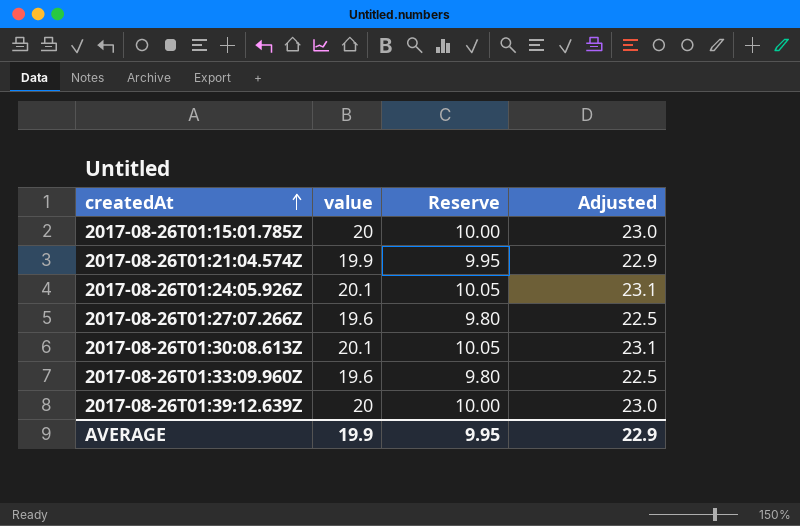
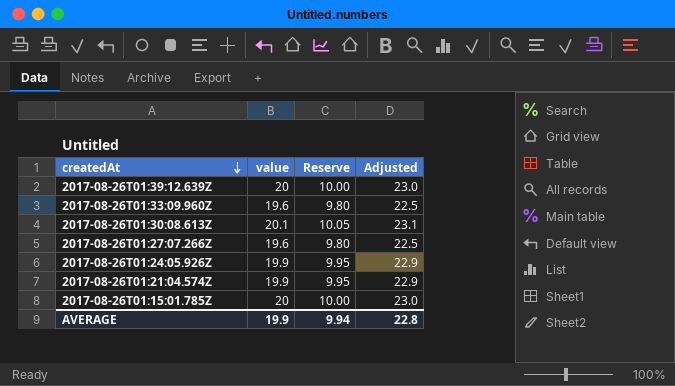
row order: createdAt ascending -> createdAt descending
2017-08-26T01:24:05.926Z | value: 20.1 -> 19.9
2017-08-26T01:24:05.926Z | Reserve: 10.05 -> 9.95
2017-08-26T01:24:05.926Z | Adjusted: 23.1 -> 22.9
AVERAGE | Reserve: 9.95 -> 9.94
AVERAGE | Adjusted: 22.9 -> 22.8

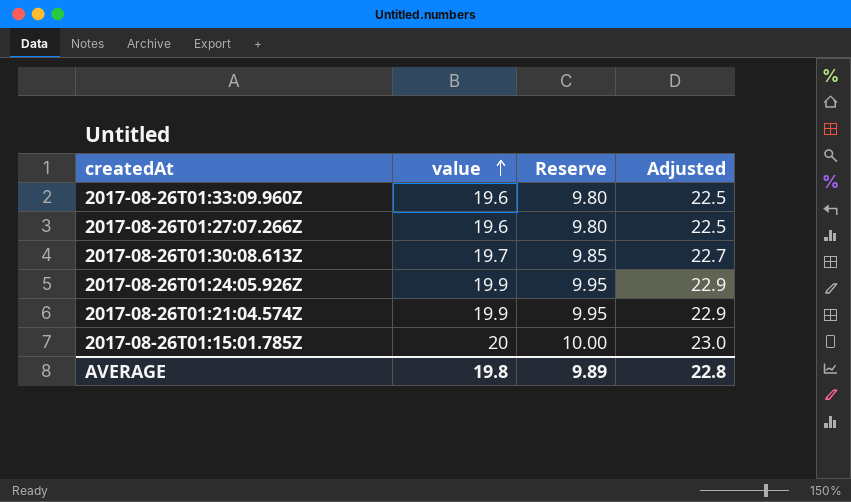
row order: createdAt descending -> value ascending
row 2017-08-26T01:39:12.639Z: 20 | 10.00 | 23.0 -> none
2017-08-26T01:30:08.613Z | value: 20.1 -> 19.7
2017-08-26T01:30:08.613Z | Reserve: 10.05 -> 9.85
2017-08-26T01:30:08.613Z | Adjusted: 23.1 -> 22.7
AVERAGE | value: 19.9 -> 19.8
AVERAGE | Reserve: 9.94 -> 9.89

